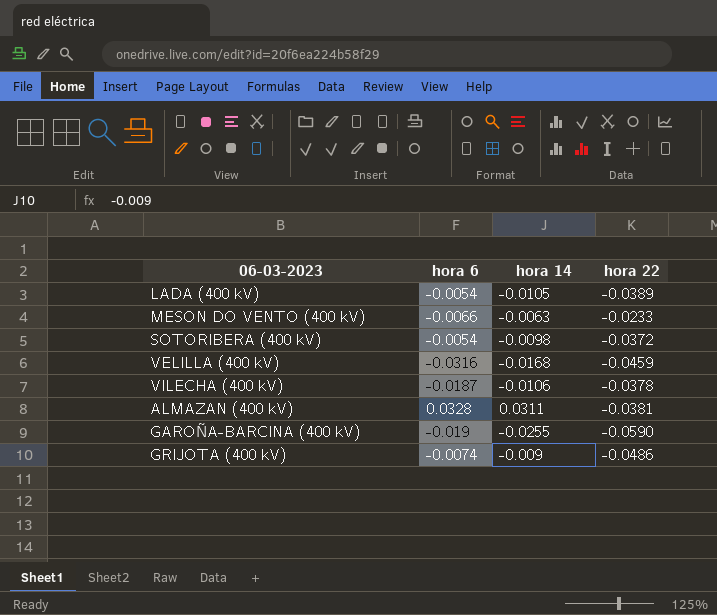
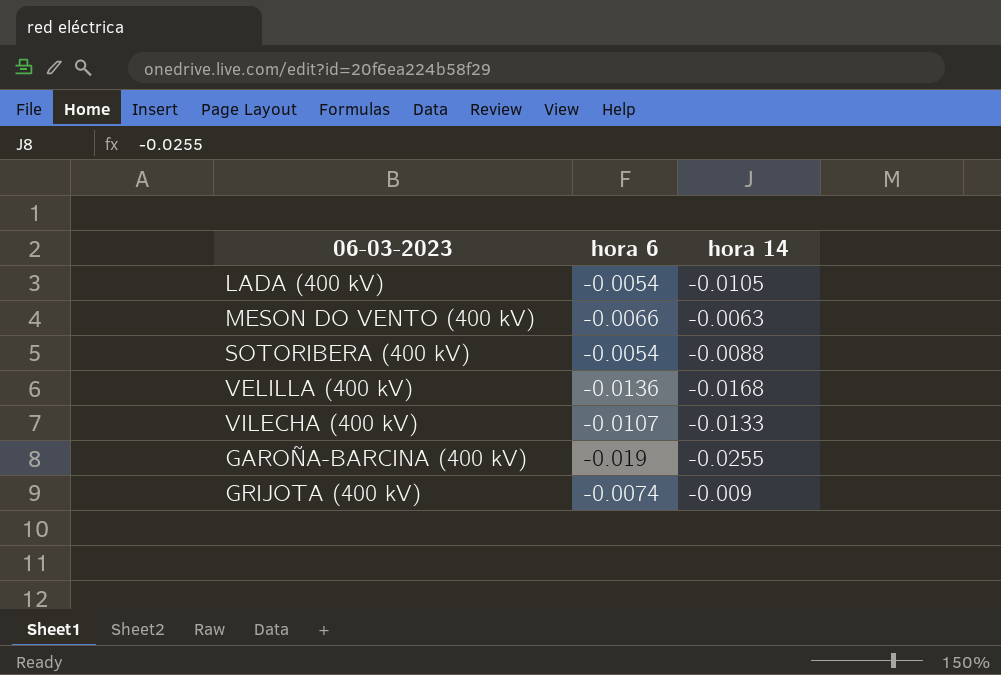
column hora 22 | position: 4 -> none
row ALMAZAN (400 kV): 0.0328 | 0.0311 | -0.0381 -> none
SOTORIBERA (400 kV) | hora 14: -0.0098 -> -0.0088
VELILLA (400 kV) | hora 6: -0.0316 -> -0.0136
VILECHA (400 kV) | hora 6: -0.0187 -> -0.0107
VILECHA (400 kV) | hora 14: -0.0106 -> -0.0133

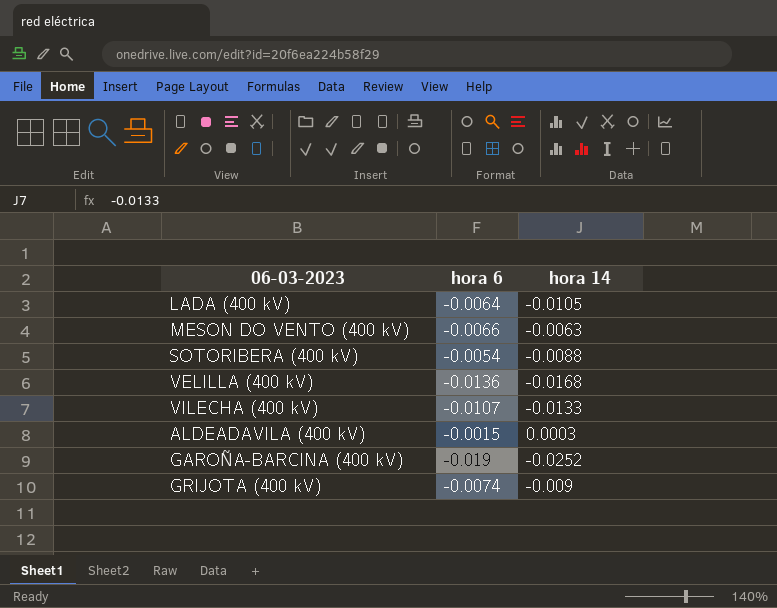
LADA (400 kV) | hora 6: -0.0054 -> -0.0064
row ALDEADAVILA (400 kV): none -> -0.0015 | 0.0003
GAROÑA-BARCINA (400 kV) | hora 14: -0.0255 -> -0.0252

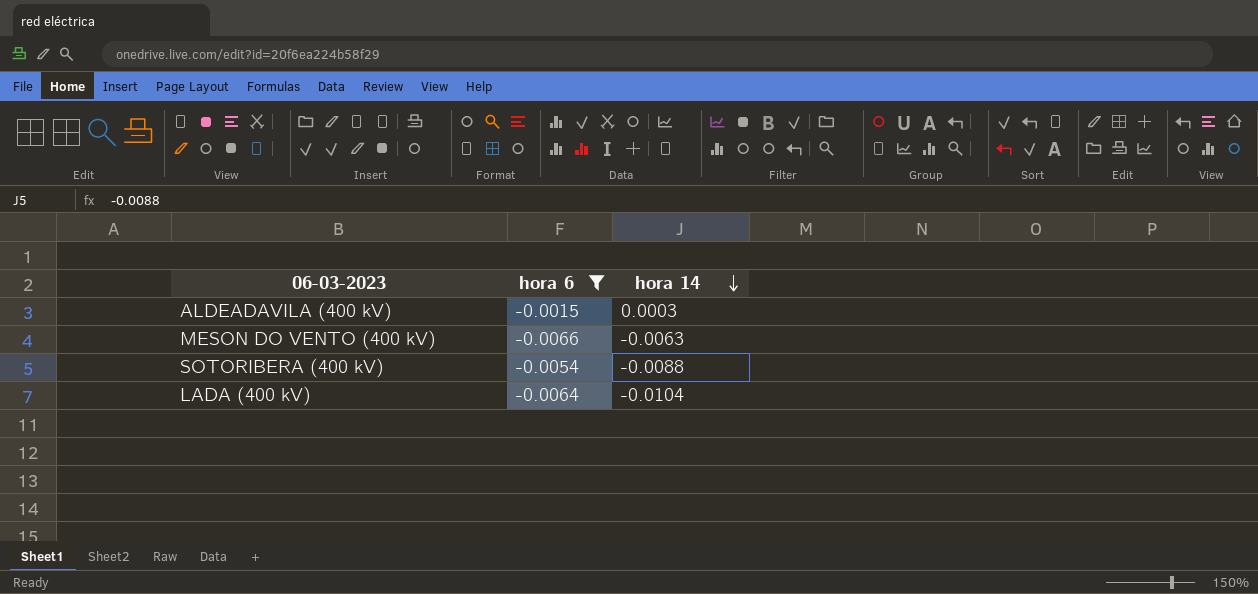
filter: none -> hora 6 >= -0.0066
row order: none -> hora 14 descending
LADA (400 kV) | hora 14: -0.0105 -> -0.0104

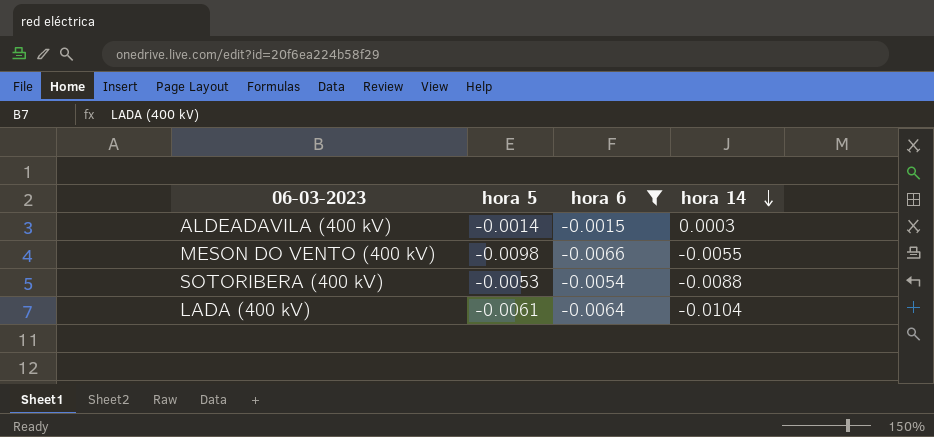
column hora 5 | position: none -> 2
MESON DO VENTO (400 kV) | hora 14: -0.0063 -> -0.0055

